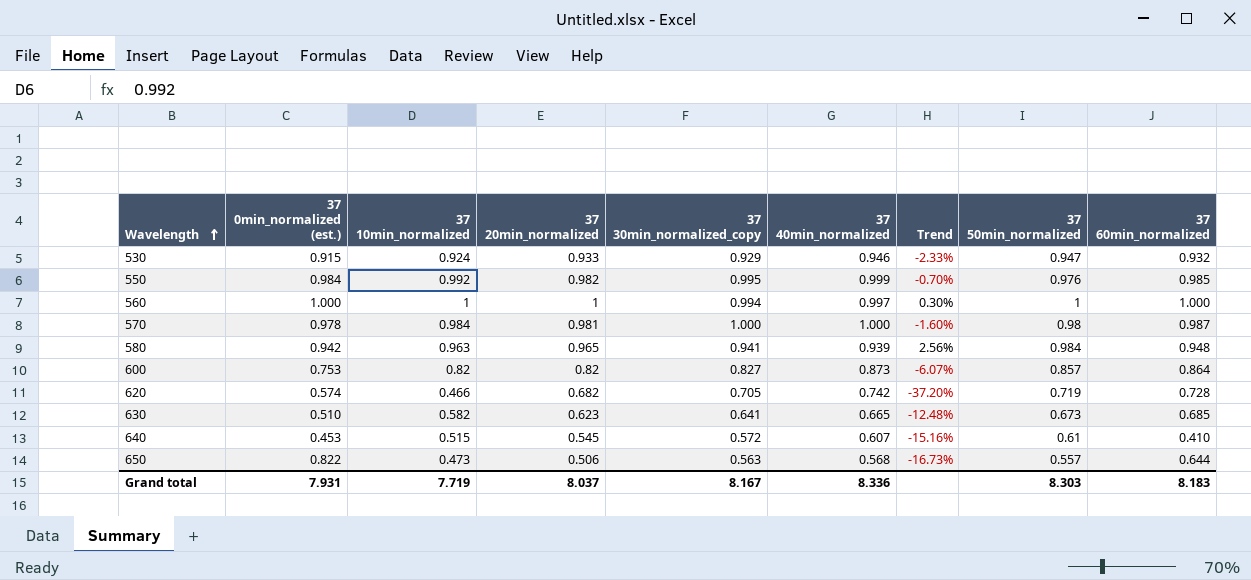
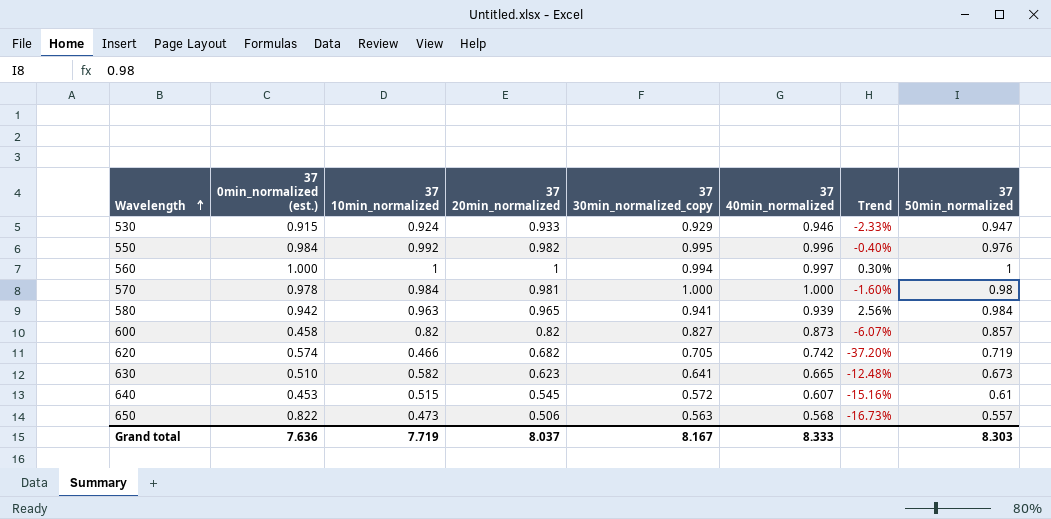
column 37 60min_normalized | position: 9 -> none
550 | 37 40min_normalized: 0.999 -> 0.996
550 | Trend: -0.70% -> -0.40%
600 | 37 0min_normalized (est.): 0.753 -> 0.458
Grand total | 37 0min_normalized (est.): 7.931 -> 7.636
Grand total | 37 40min_normalized: 8.336 -> 8.333

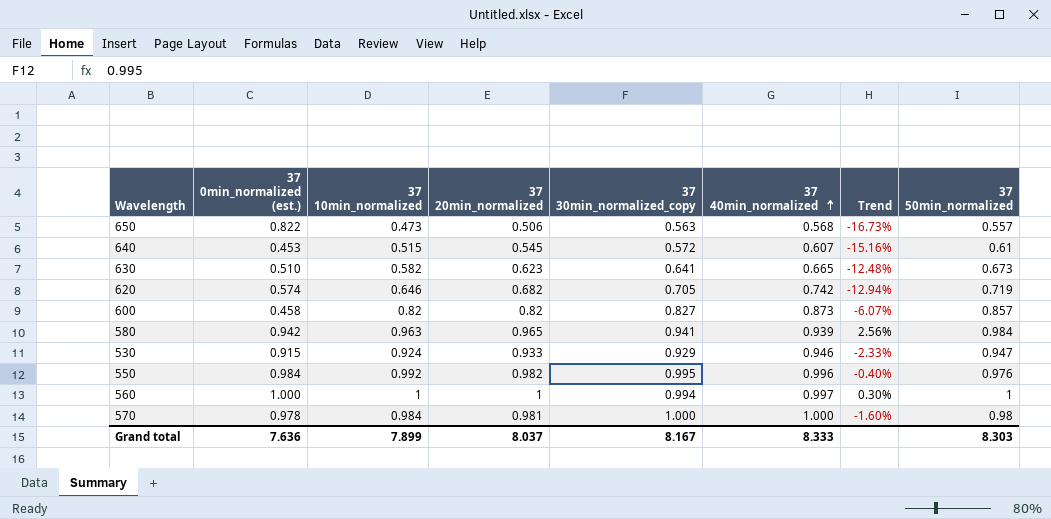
row order: Wavelength ascending -> 37 40min_normalized ascending
620 | 37 10min_normalized: 0.466 -> 0.646
620 | Trend: -37.20% -> -12.94%
Grand total | 37 10min_normalized: 7.719 -> 7.899

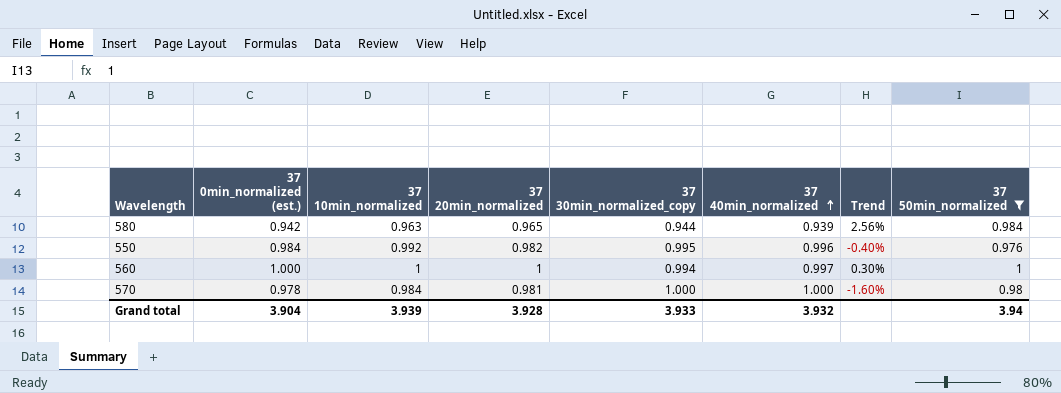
filter: none -> 37 50min_normalized >= 0.976
580 | 37 30min_normalized_copy: 0.941 -> 0.944
Grand total | 37 0min_normalized (est.): 7.636 -> 3.904
Grand total | 37 10min_normalized: 7.899 -> 3.939
Grand total | 37 20min_normalized: 8.037 -> 3.928
Grand total | 37 30min_normalized_copy: 8.167 -> 3.933
Grand total | 37 40min_normalized: 8.333 -> 3.932
Grand total | 37 50min_normalized: 8.303 -> 3.94

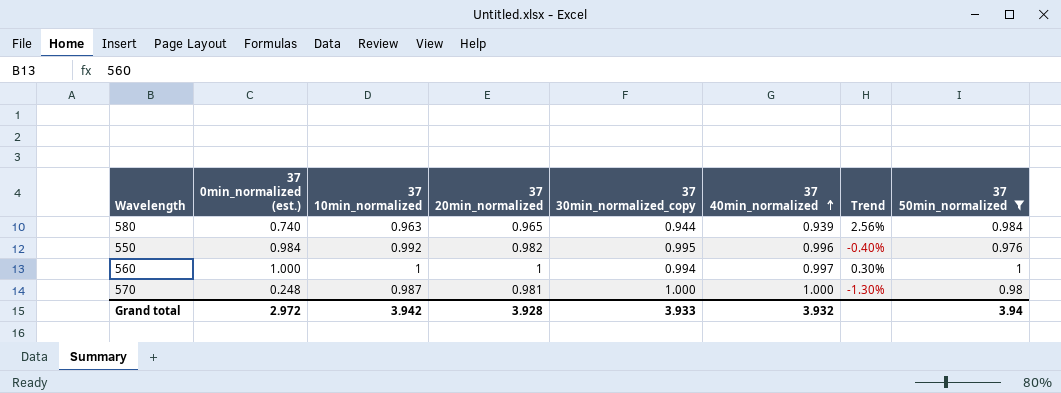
580 | 37 0min_normalized (est.): 0.942 -> 0.740
570 | 37 0min_normalized (est.): 0.978 -> 0.248
570 | 37 10min_normalized: 0.984 -> 0.987
570 | Trend: -1.60% -> -1.30%
Grand total | 37 0min_normalized (est.): 3.904 -> 2.972
Grand total | 37 10min_normalized: 3.939 -> 3.942

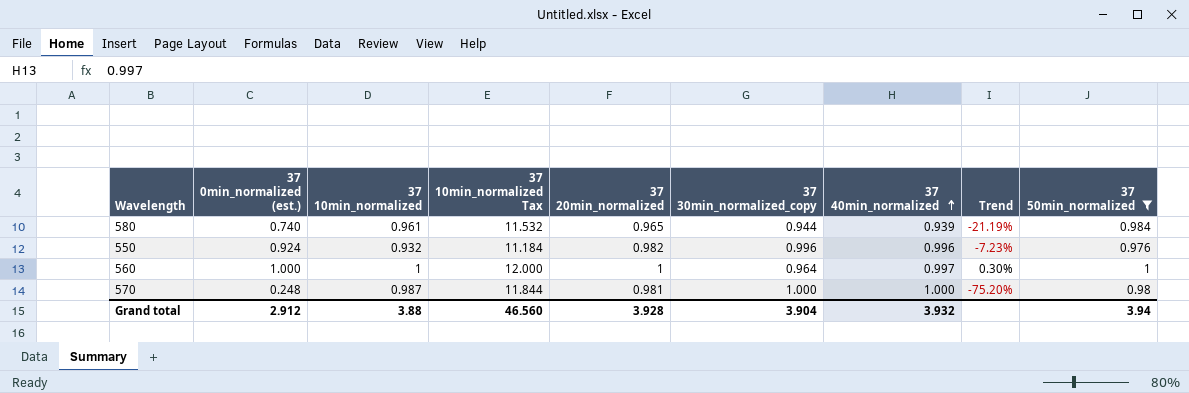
column 37 10min_normalized Tax | formula: none -> [37 10min_normalized] * 12
column Trend | formula: ([37 10min_normalized] - [37 40min_normalized]) / [37 40min_normalized] -> ([37 0min_normalized (est.)] - [37 40min_normalized]) / [37 40min_normalized]
580 | 37 10min_normalized: 0.963 -> 0.961
550 | 37 0min_normalized (est.): 0.984 -> 0.924
550 | 37 10min_normalized: 0.992 -> 0.932
550 | 37 30min_normalized_copy: 0.995 -> 0.996
560 | 37 30min_normalized_copy: 0.994 -> 0.964
Grand total | 37 0min_normalized (est.): 2.972 -> 2.912
Grand total | 37 10min_normalized: 3.942 -> 3.88
Grand total | 37 30min_normalized_copy: 3.933 -> 3.904

